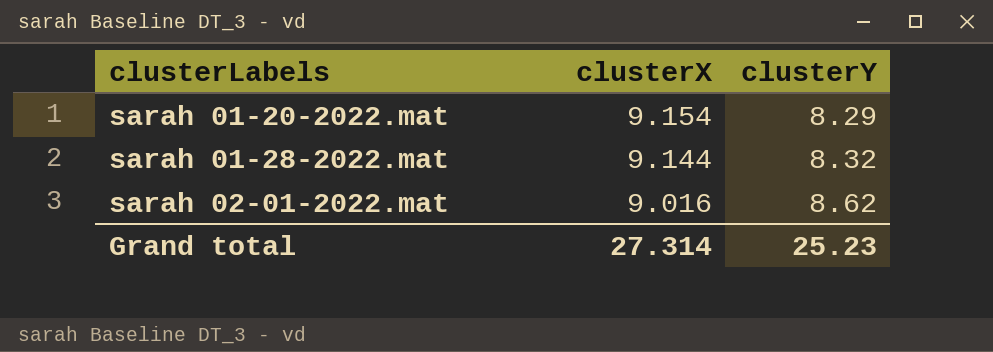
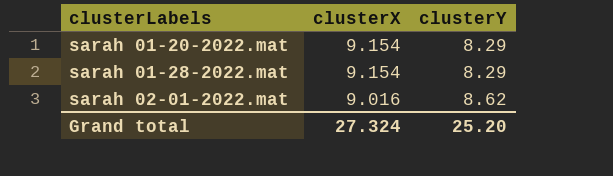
sarah 01-28-2022.mat | clusterX: 9.144 -> 9.154
sarah 01-28-2022.mat | clusterY: 8.32 -> 8.29
Grand total | clusterX: 27.314 -> 27.324
Grand total | clusterY: 25.23 -> 25.20

